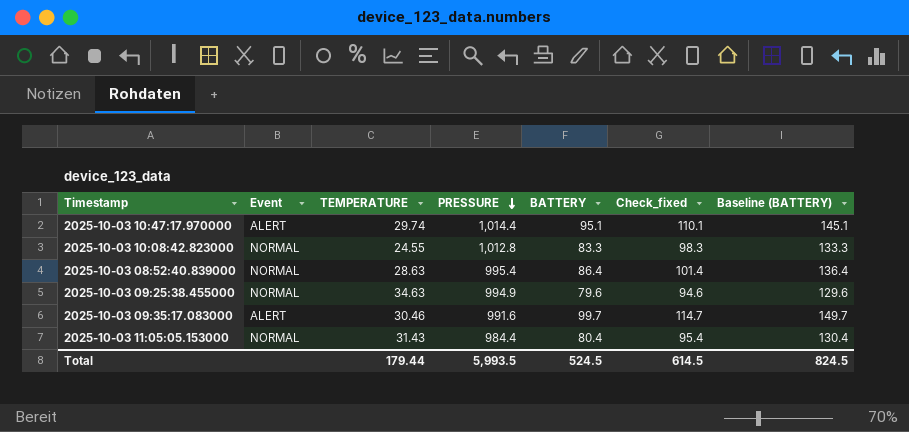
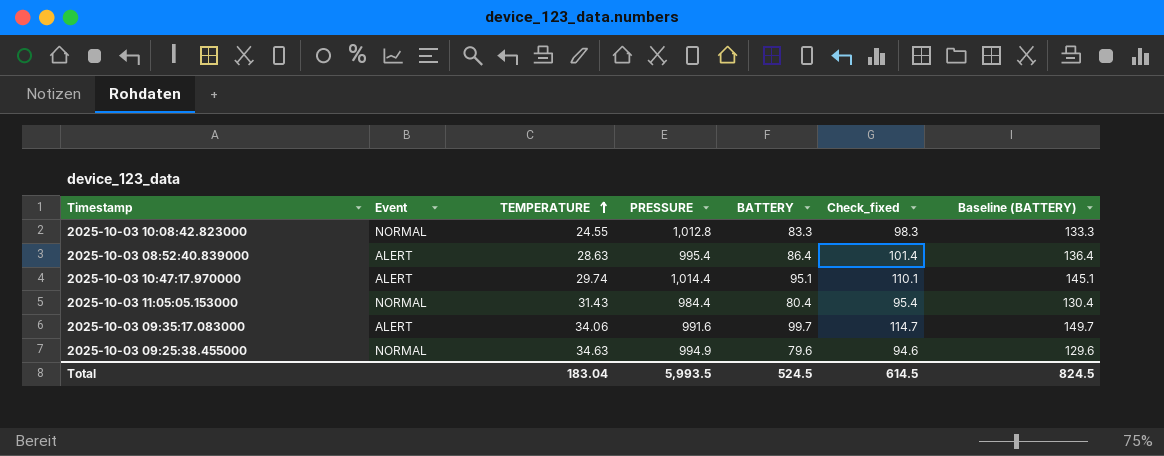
row order: PRESSURE descending -> TEMPERATURE ascending
2025-10-03 08:52:40.839000 | Event: NORMAL -> ALERT
2025-10-03 09:35:17.083000 | TEMPERATURE: 30.46 -> 34.06
Total | TEMPERATURE: 179.44 -> 183.04

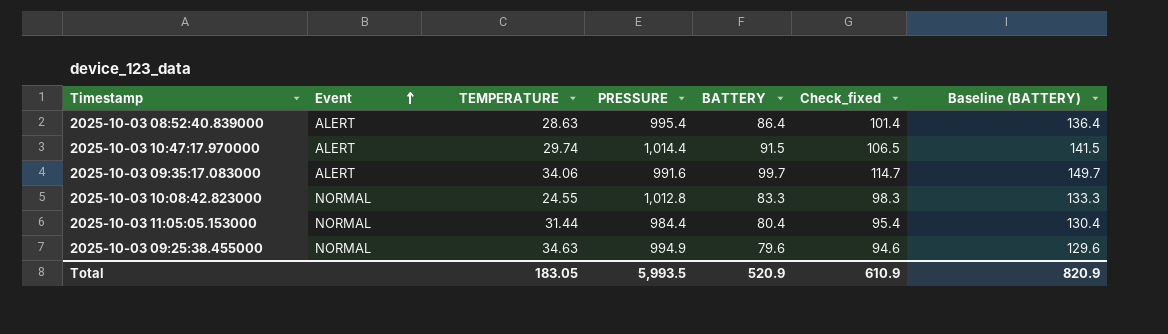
row order: TEMPERATURE ascending -> Event ascending
2025-10-03 10:47:17.970000 | BATTERY: 95.1 -> 91.5
2025-10-03 10:47:17.970000 | Check_fixed: 110.1 -> 106.5
2025-10-03 10:47:17.970000 | Baseline (BATTERY): 145.1 -> 141.5
2025-10-03 11:05:05.153000 | TEMPERATURE: 31.43 -> 31.44
Total | TEMPERATURE: 183.04 -> 183.05
Total | BATTERY: 524.5 -> 520.9
Total | Check_fixed: 614.5 -> 610.9
Total | Baseline (BATTERY): 824.5 -> 820.9

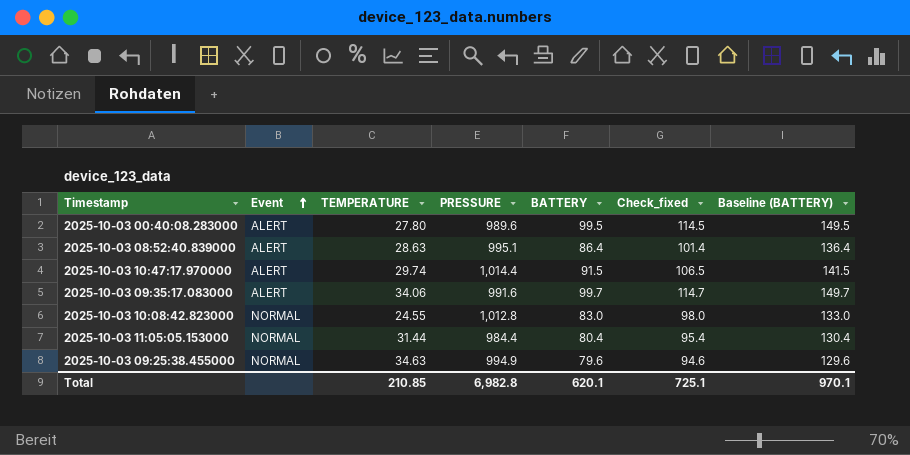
row 2025-10-03 00:40:08.283000: none -> ALERT | 27.80 | 989.6 | 99.5 | 114.5 | 149.5
2025-10-03 08:52:40.839000 | PRESSURE: 995.4 -> 995.1
2025-10-03 10:08:42.823000 | BATTERY: 83.3 -> 83.0
2025-10-03 10:08:42.823000 | Check_fixed: 98.3 -> 98.0
2025-10-03 10:08:42.823000 | Baseline (BATTERY): 133.3 -> 133.0
Total | TEMPERATURE: 183.05 -> 210.85
Total | PRESSURE: 5,993.5 -> 6,982.8
Total | BATTERY: 520.9 -> 620.1
Total | Check_fixed: 610.9 -> 725.1
Total | Baseline (BATTERY): 820.9 -> 970.1

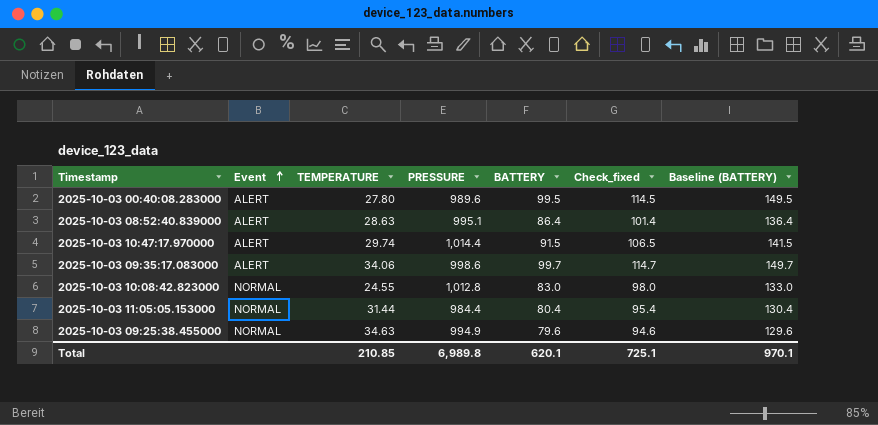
2025-10-03 09:35:17.083000 | PRESSURE: 991.6 -> 998.6
Total | PRESSURE: 6,982.8 -> 6,989.8

